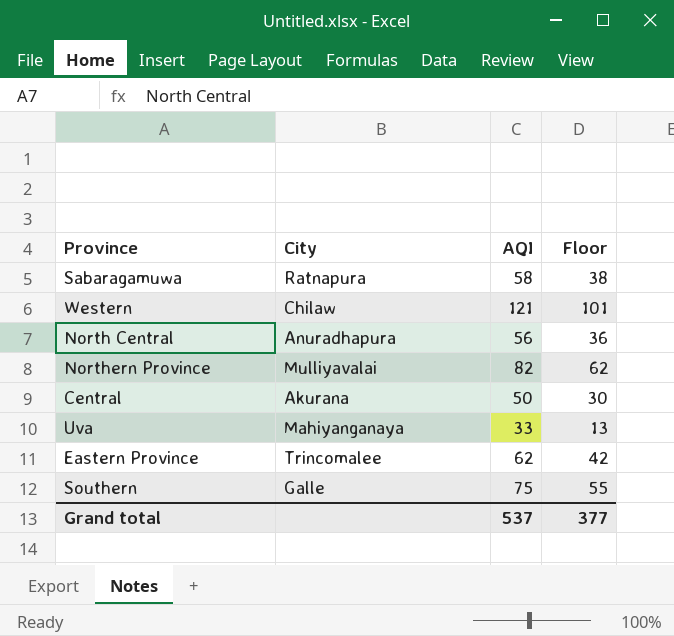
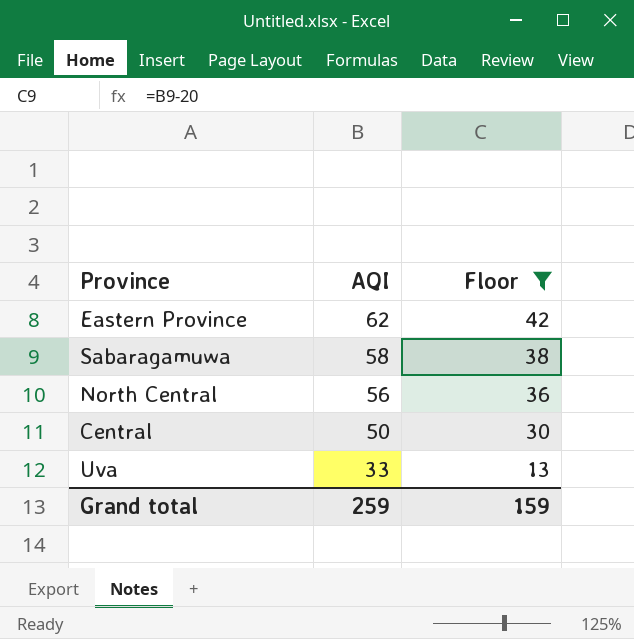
filter: none -> Floor <= 42
row order: none -> AQI descending
column City | position: 2 -> none
Grand total | AQI: 537 -> 259
Grand total | Floor: 377 -> 159

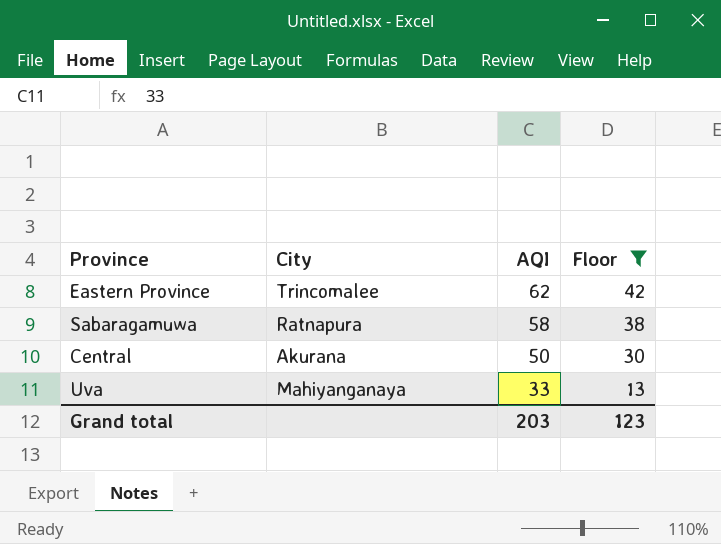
column City | position: none -> 2
row North Central: 56 | 36 -> none
Grand total | AQI: 259 -> 203
Grand total | Floor: 159 -> 123

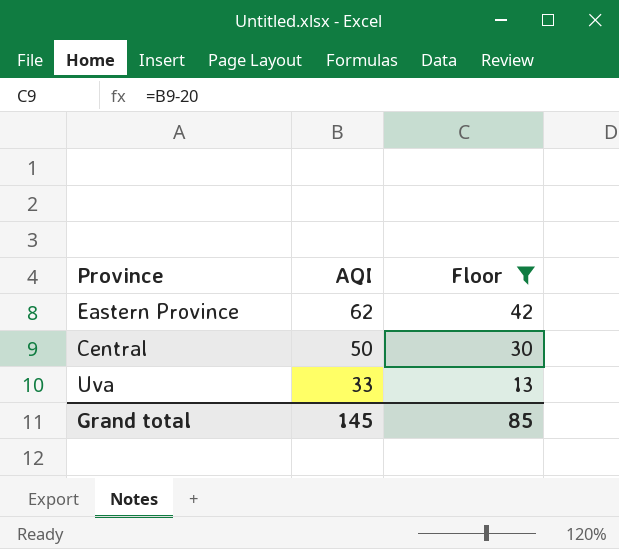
column City | position: 2 -> none
row Sabaragamuwa: Ratnapura | 58 | 38 -> none
Grand total | AQI: 203 -> 145
Grand total | Floor: 123 -> 85

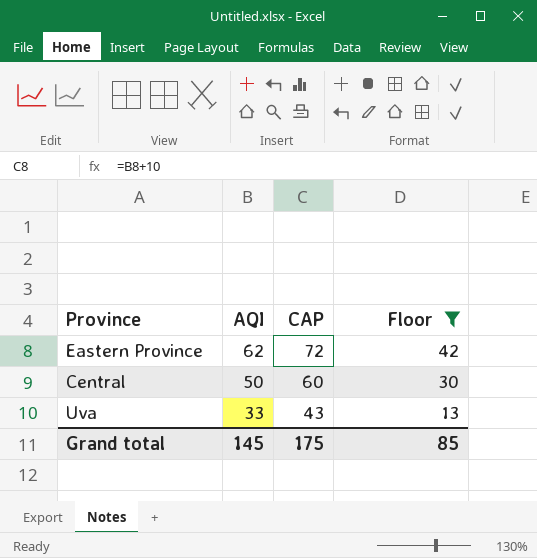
column CAP | formula: none -> [AQI] + 10

